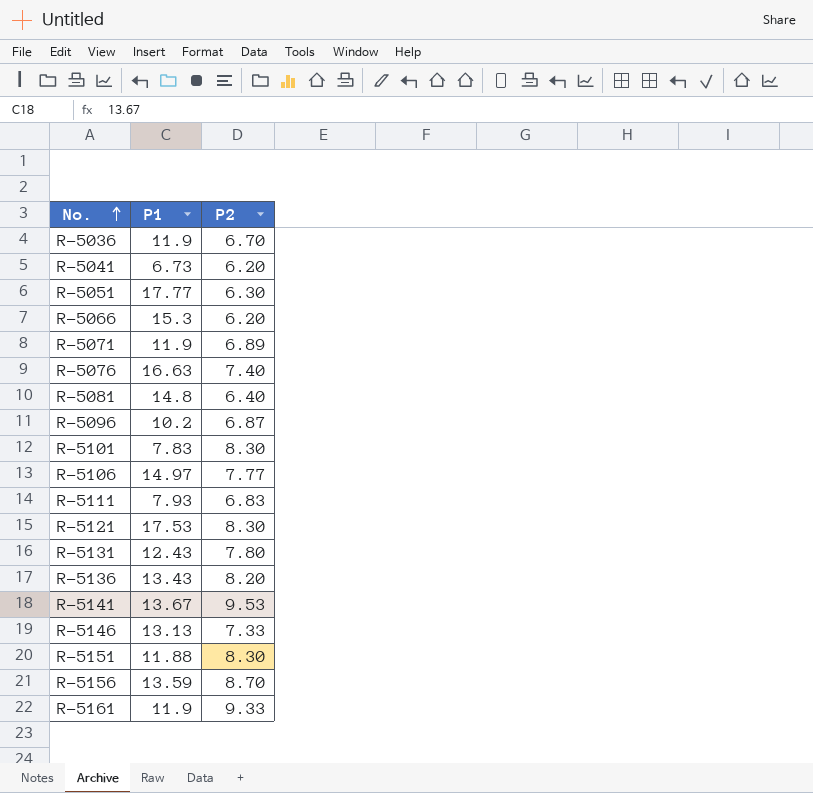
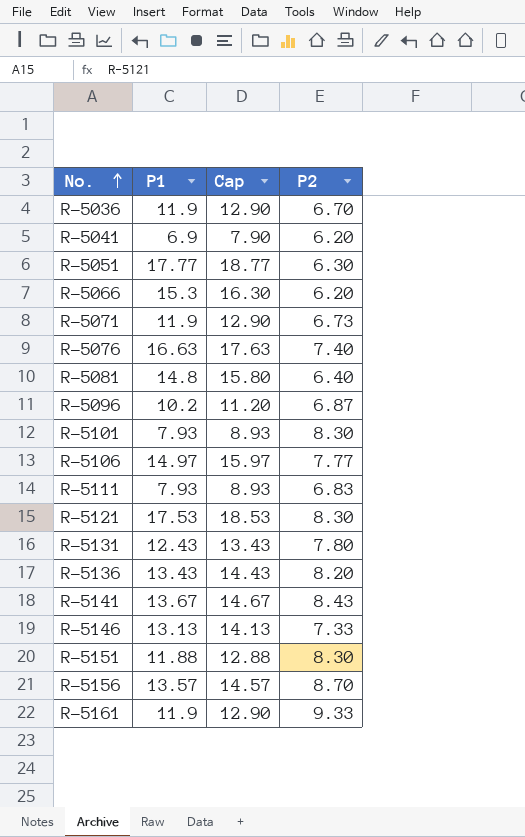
column Cap | formula: none -> [P1] + 1
R-5041 | P1: 6.73 -> 6.9
R-5071 | P2: 6.89 -> 6.73
R-5101 | P1: 7.83 -> 7.93
R-5141 | P2: 9.53 -> 8.43
R-5156 | P1: 13.59 -> 13.57

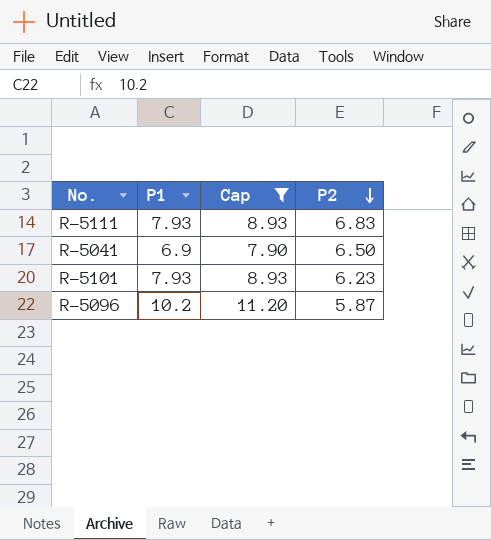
filter: none -> Cap <= 11.20
row order: No. ascending -> P2 descending
R-5041 | P2: 6.20 -> 6.50
R-5101 | P2: 8.30 -> 6.23
R-5096 | P2: 6.87 -> 5.87

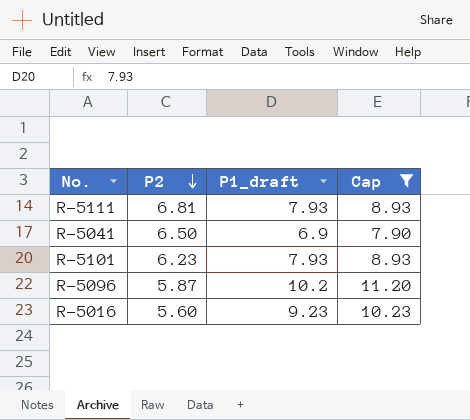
column P2 | position: 4 -> 2
column name: P1 -> P1_draft
R-5111 | P2: 6.83 -> 6.81
row R-5016: none -> 5.60 | 9.23 | 10.23

